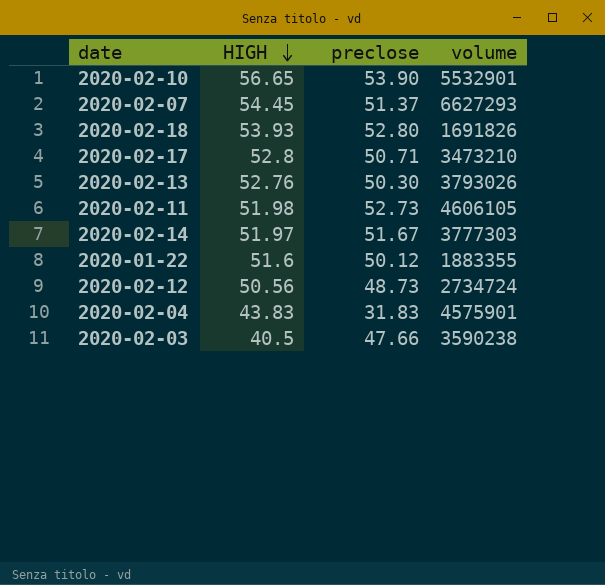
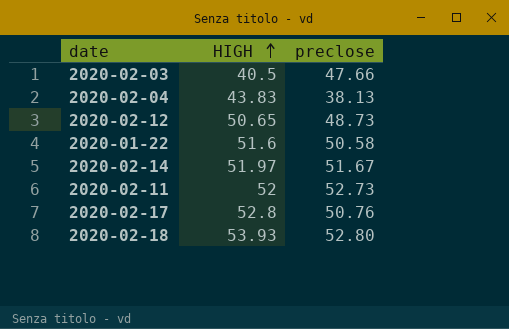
row order: HIGH descending -> HIGH ascending
column volume | position: 4 -> none
row 2020-02-10: 56.65 | 53.90 | 5532901 -> none
row 2020-02-07: 54.45 | 51.37 | 6627293 -> none
row 2020-02-13: 52.76 | 50.30 | 3793026 -> none
2020-02-04 | preclose: 31.83 -> 38.13
2020-02-12 | HIGH: 50.56 -> 50.65
2020-01-22 | preclose: 50.12 -> 50.58
2020-02-11 | HIGH: 51.98 -> 52
2020-02-17 | preclose: 50.71 -> 50.76

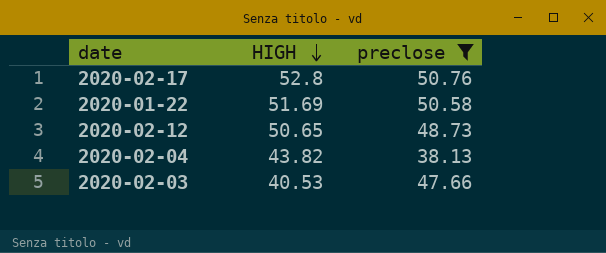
filter: none -> preclose <= 50.76
row order: HIGH ascending -> HIGH descending
2020-01-22 | HIGH: 51.6 -> 51.69
2020-02-04 | HIGH: 43.83 -> 43.82
2020-02-03 | HIGH: 40.5 -> 40.53

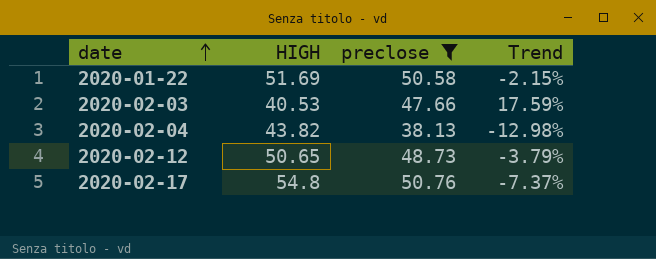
row order: HIGH descending -> date ascending
column Trend | formula: none -> ([preclose] - [HIGH]) / [HIGH]
2020-02-17 | HIGH: 52.8 -> 54.8

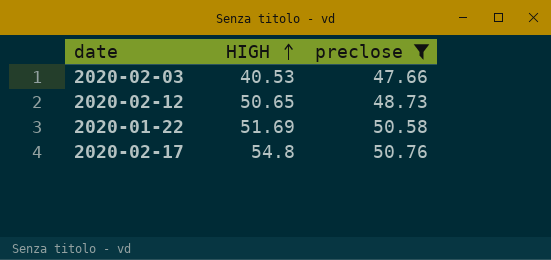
row order: date ascending -> HIGH ascending
column Trend | formula: ([preclose] - [HIGH]) / [HIGH] -> none
row 2020-02-04: 43.82 | 38.13 | -12.98% -> none

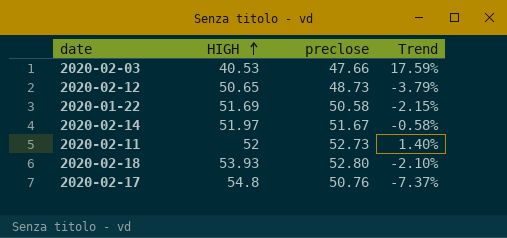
filter: preclose <= 50.76 -> none
column Trend | formula: none -> ([preclose] - [HIGH]) / [HIGH]

